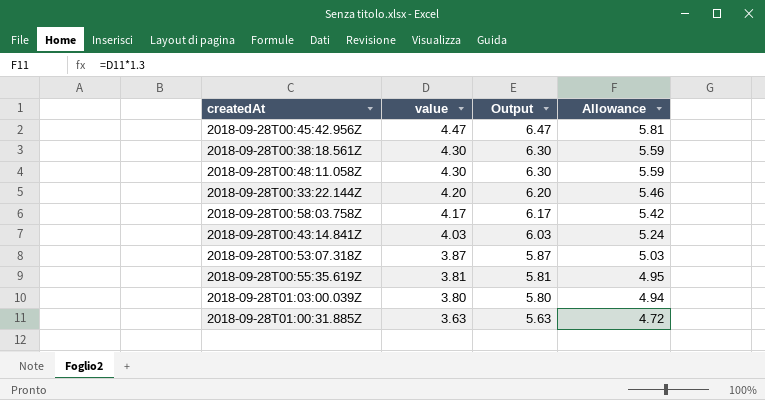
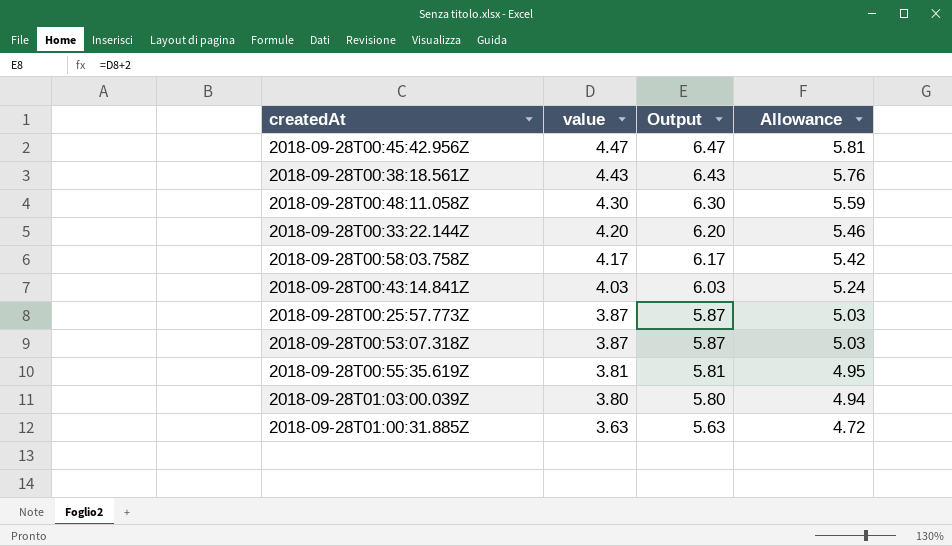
2018-09-28T00:38:18.561Z | value: 4.30 -> 4.43
2018-09-28T00:38:18.561Z | Output: 6.30 -> 6.43
2018-09-28T00:38:18.561Z | Allowance: 5.59 -> 5.76
row 2018-09-28T00:25:57.773Z: none -> 3.87 | 5.87 | 5.03

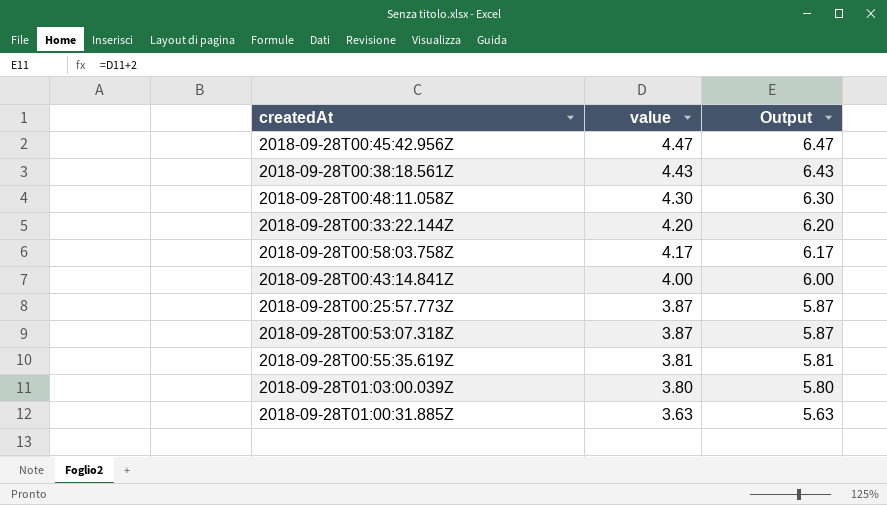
column Allowance | formula: [value] * 1.3 -> none
2018-09-28T00:43:14.841Z | value: 4.03 -> 4.00
2018-09-28T00:43:14.841Z | Output: 6.03 -> 6.00

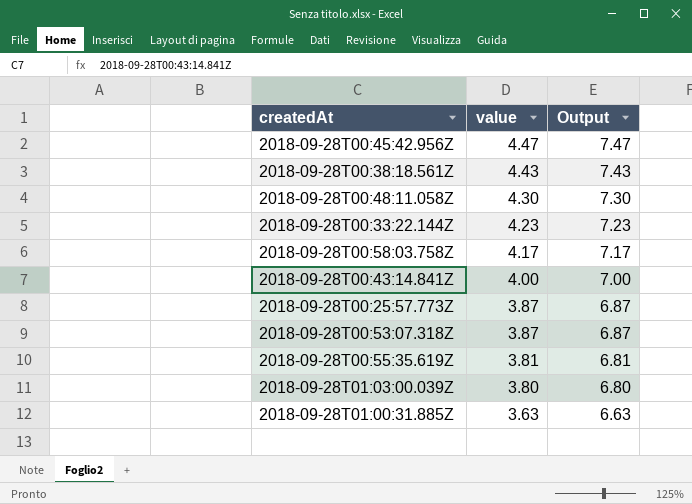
column Output | formula: [value] + 2 -> [value] + 3
2018-09-28T00:33:22.144Z | value: 4.20 -> 4.23

